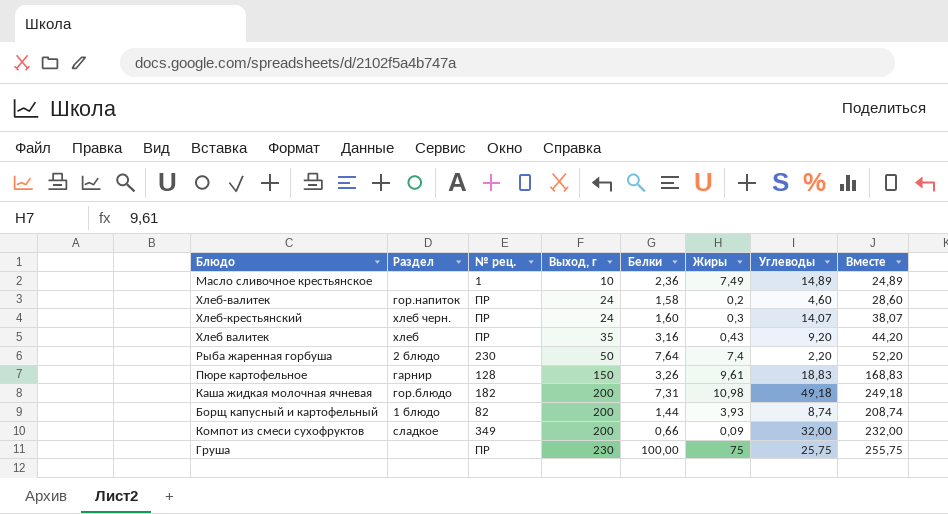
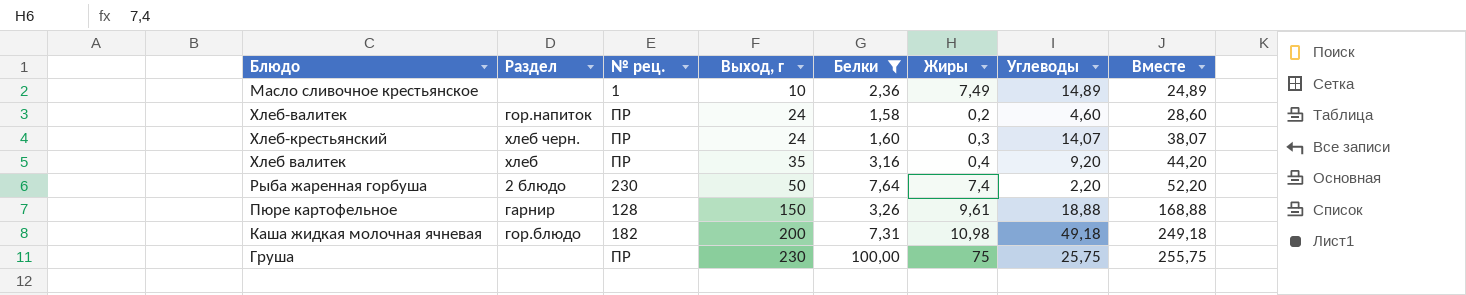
filter: none -> Белки >= 1,58
Хлеб валитек | Жиры: 0,43 -> 0,4
Пюре картофельное | Углеводы: 18,83 -> 18,88
Пюре картофельное | Вместе: 168,83 -> 168,88

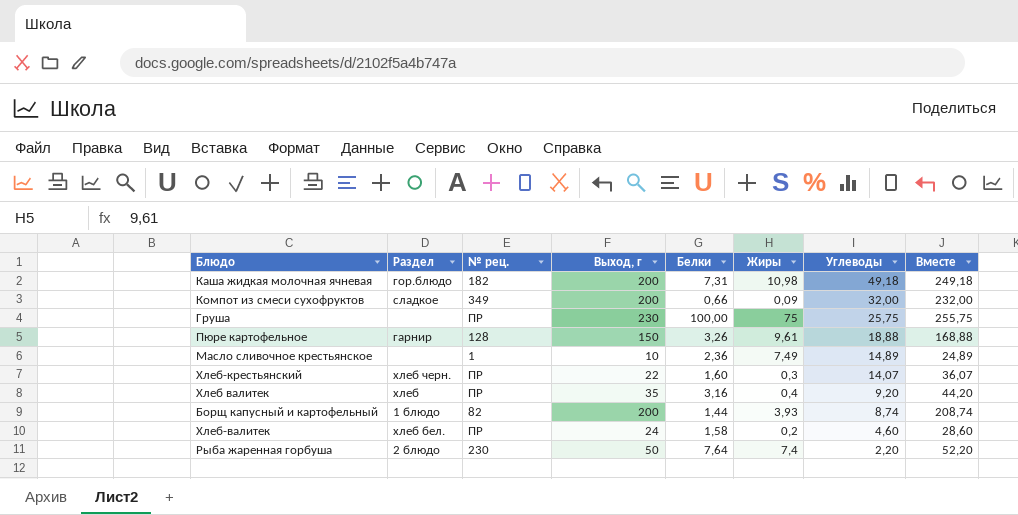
filter: Белки >= 1,58 -> none
row order: Выход, г ascending -> Углеводы descending
Хлеб-крестьянский | Выход, г: 24 -> 22
Хлеб-крестьянский | Вместе: 38,07 -> 36,07
Хлеб-валитек | Раздел: гор.напиток -> хлеб бел.

